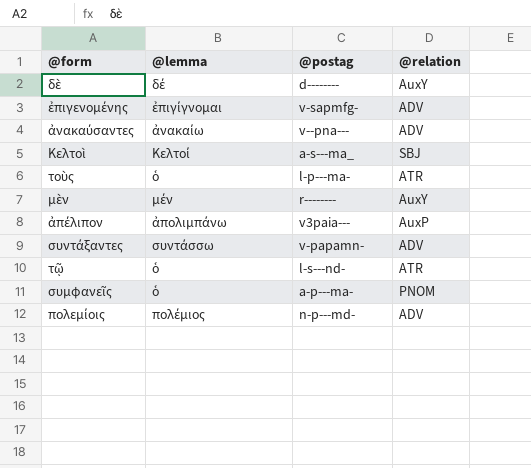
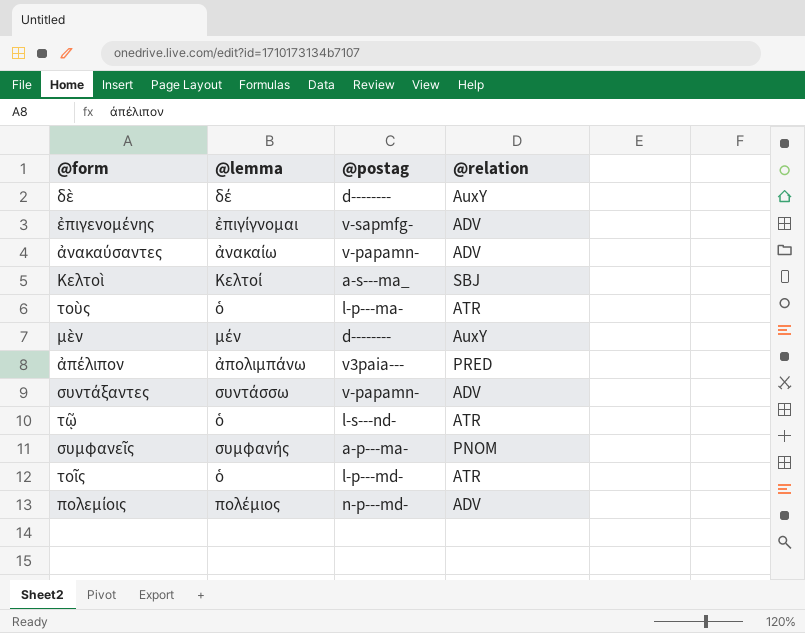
ἀνακαύσαντες | @postag: v--pna--- -> v-papamn-
μὲν | @postag: r-------- -> d--------
ἀπέλιπον | @relation: AuxP -> PRED
συμφανεῖς | @lemma: ὁ -> συμφανής
row τοῖς: none -> ὁ | l-p---md- | ATR

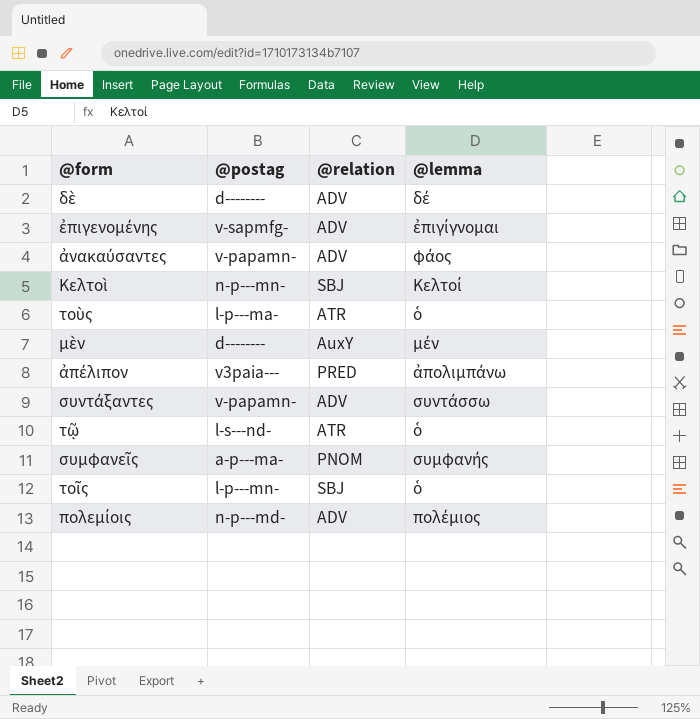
column @lemma | position: 2 -> 4
δὲ | @relation: AuxY -> ADV
ἀνακαύσαντες | @lemma: ἀνακαίω -> φάος
Κελτοὶ | @postag: a-s---ma_ -> n-p---mn-
τοῖς | @postag: l-p---md- -> l-p---mn-
τοῖς | @relation: ATR -> SBJ

